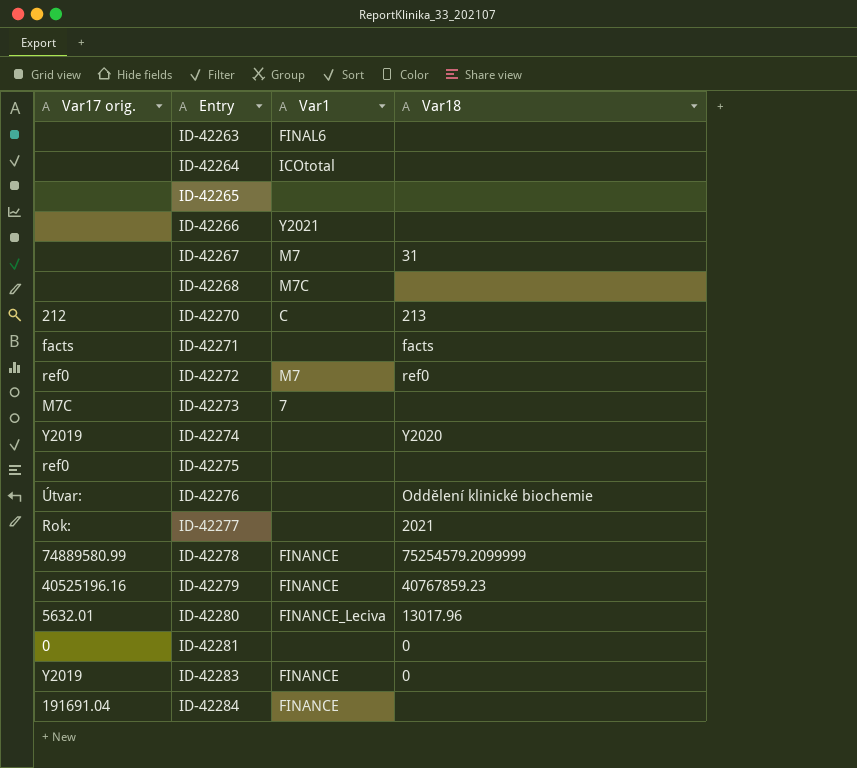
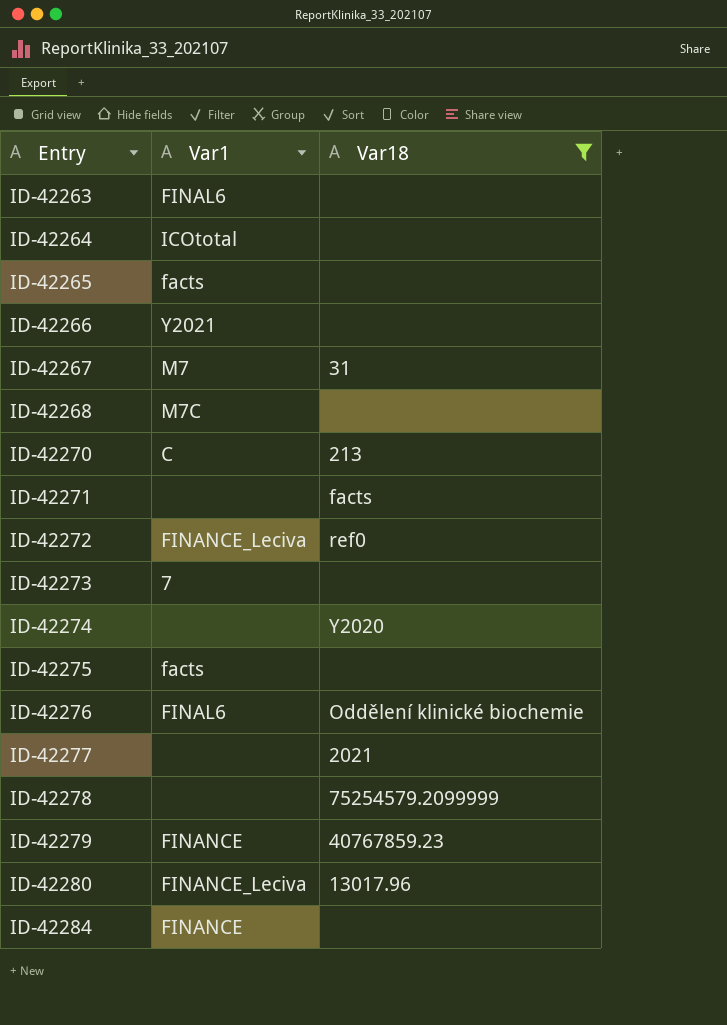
filter: none -> Var18 != 0
column Var17 orig. | position: 1 -> none
ID-42265 | Var1: none -> facts
ID-42272 | Var1: M7 -> FINANCE_Leciva
ID-42275 | Var1: none -> facts
ID-42276 | Var1: none -> FINAL6
ID-42278 | Var1: FINANCE -> none

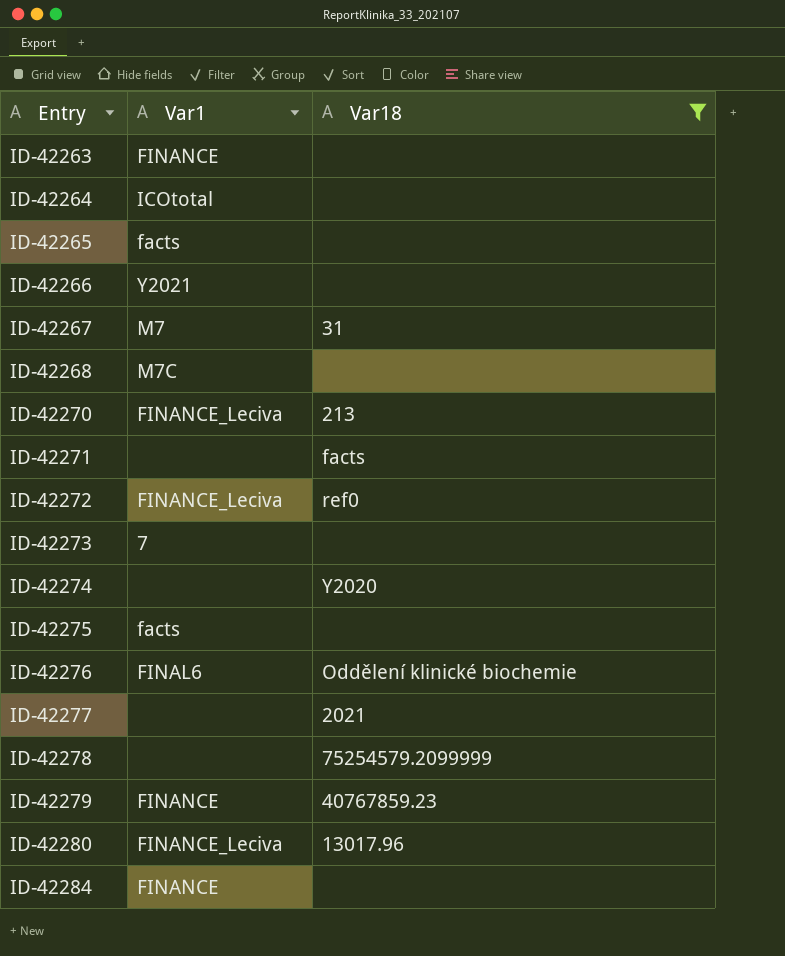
ID-42263 | Var1: FINAL6 -> FINANCE
ID-42270 | Var1: C -> FINANCE_Leciva

